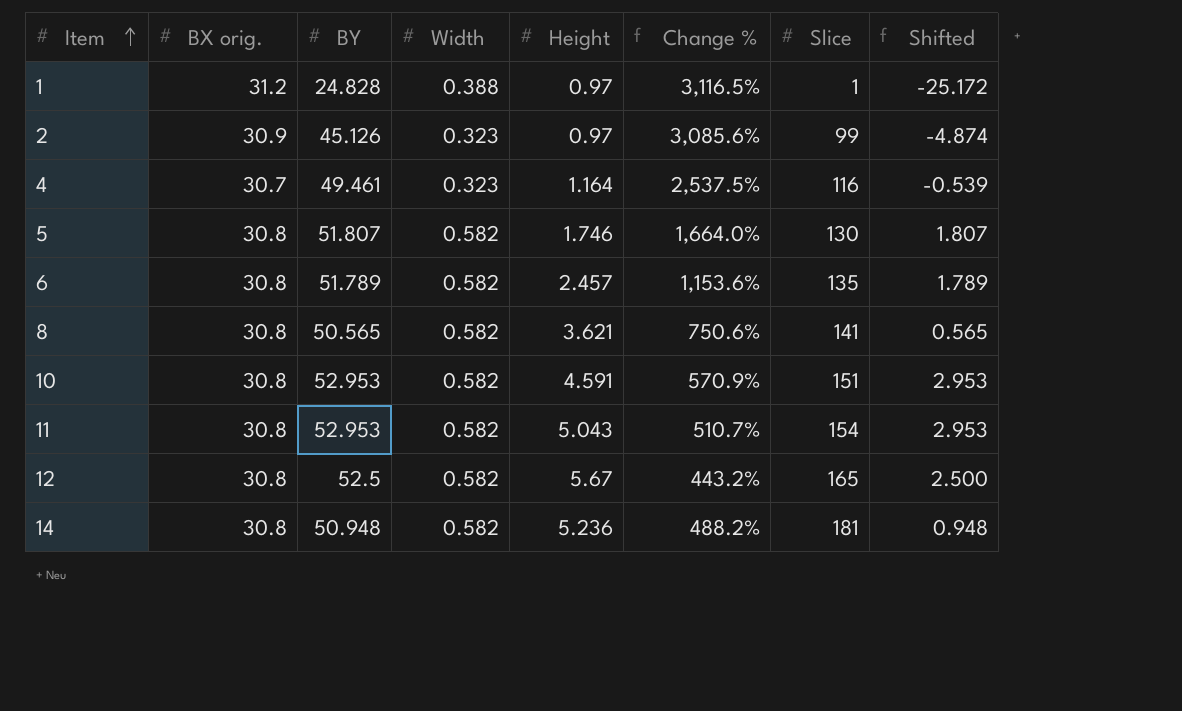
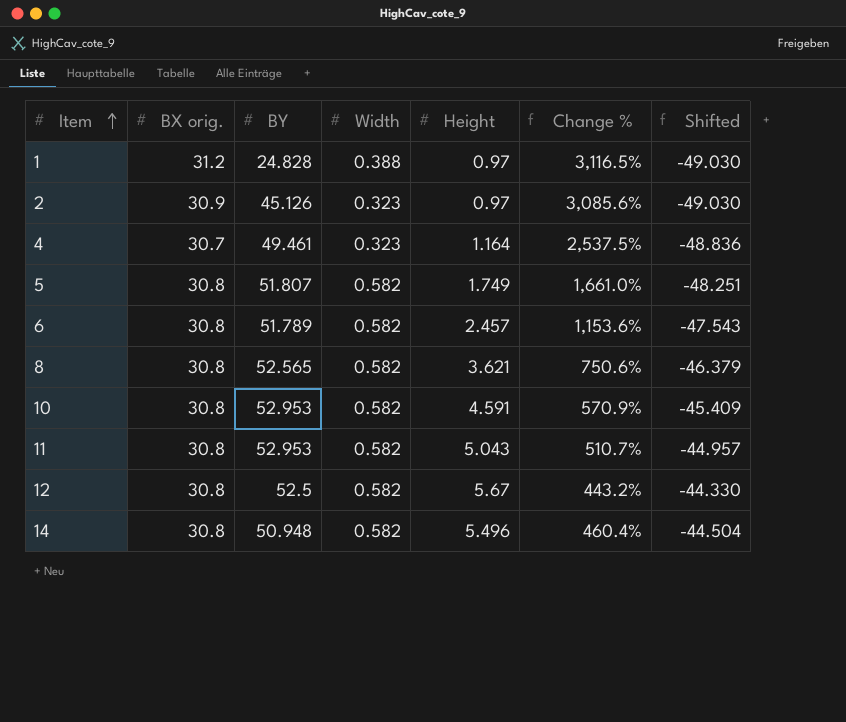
column Slice | position: 7 -> none
column Shifted | formula: [BY] - 50 -> [Height] - 50
5 | Height: 1.746 -> 1.749
5 | Change %: 1,664.0% -> 1,661.0%
8 | BY: 50.565 -> 52.565
14 | Height: 5.236 -> 5.496
14 | Change %: 488.2% -> 460.4%

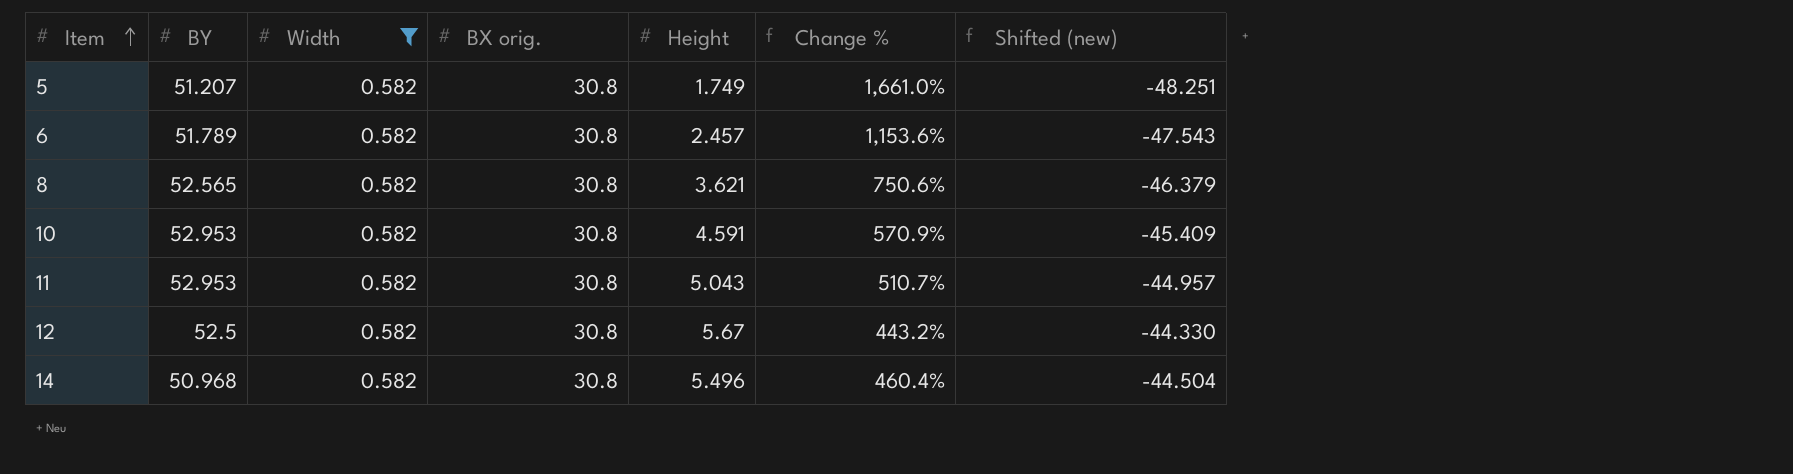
filter: none -> Width = 0.582
column BX orig. | position: 2 -> 4
column name: Shifted -> Shifted (new)
5 | BY: 51.807 -> 51.207
14 | BY: 50.948 -> 50.968

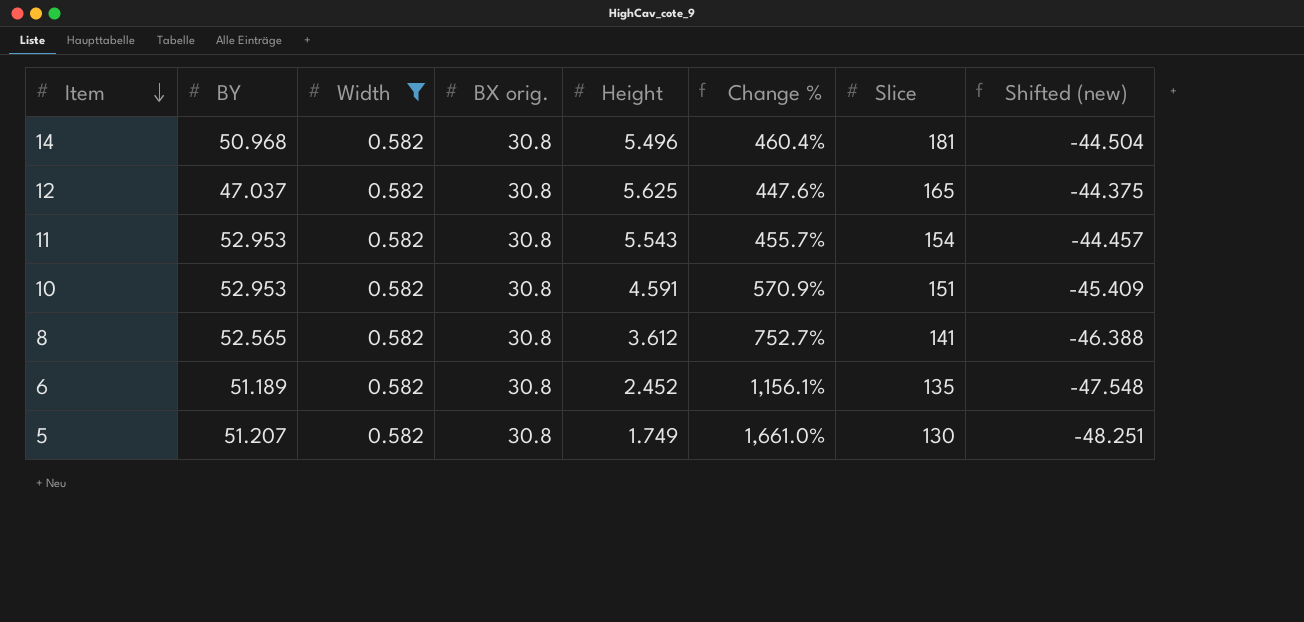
row order: Item ascending -> Item descending
column Slice | position: none -> 7
12 | BY: 52.5 -> 47.037
12 | Height: 5.67 -> 5.625
12 | Change %: 443.2% -> 447.6%
12 | Shifted (new): -44.330 -> -44.375
11 | Height: 5.043 -> 5.543
11 | Change %: 510.7% -> 455.7%
11 | Shifted (new): -44.957 -> -44.457
8 | Height: 3.621 -> 3.612
8 | Change %: 750.6% -> 752.7%
8 | Shifted (new): -46.379 -> -46.388
6 | BY: 51.789 -> 51.189
6 | Height: 2.457 -> 2.452
6 | Change %: 1,153.6% -> 1,156.1%
6 | Shifted (new): -47.543 -> -47.548

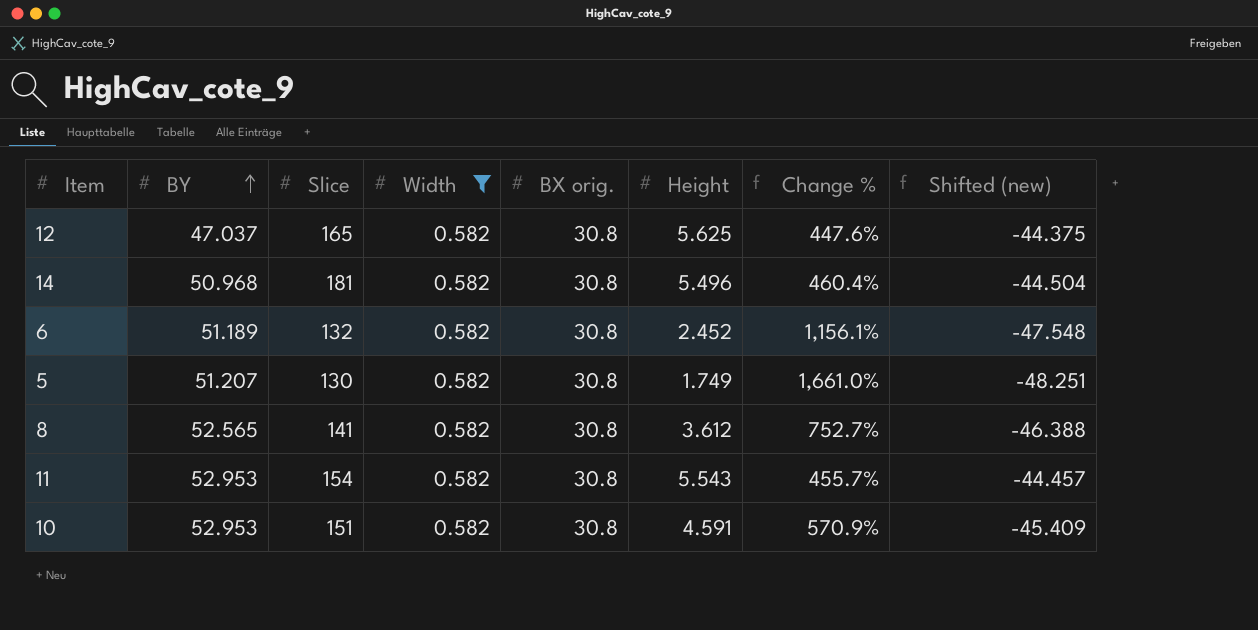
row order: Item descending -> BY ascending
column Slice | position: 7 -> 3
6 | Slice: 135 -> 132

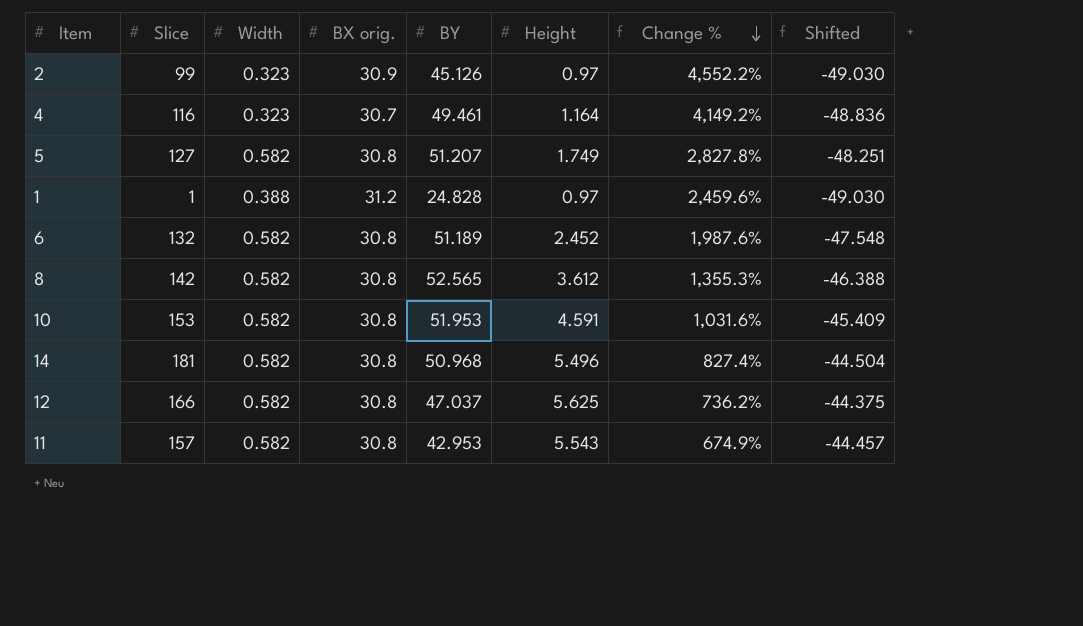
filter: Width = 0.582 -> none
row order: BY ascending -> Change % descending
column BY | position: 2 -> 5
column Change % | formula: ([BX orig.] - [Height]) / [Height] -> ([BY] - [Height]) / [Height]
column name: Shifted (new) -> Shifted
5 | Slice: 130 -> 127
8 | Slice: 141 -> 142
10 | Slice: 151 -> 153
10 | BY: 52.953 -> 51.953
12 | Slice: 165 -> 166
11 | Slice: 154 -> 157
11 | BY: 52.953 -> 42.953

